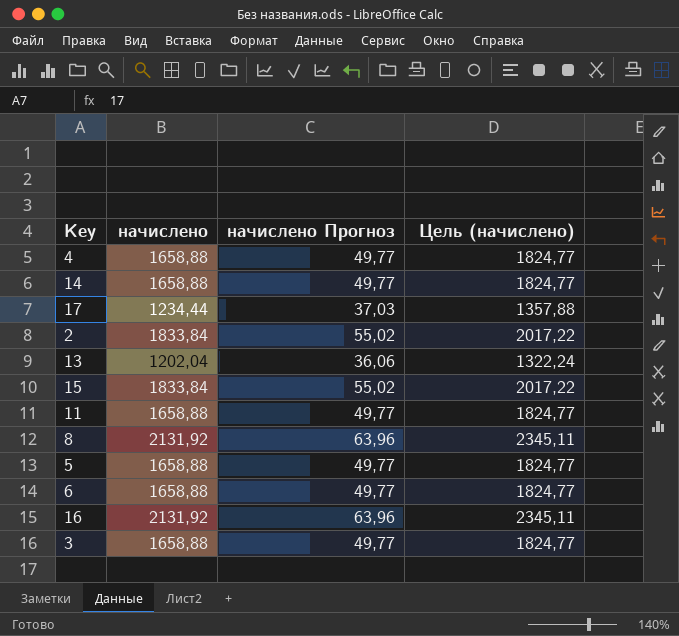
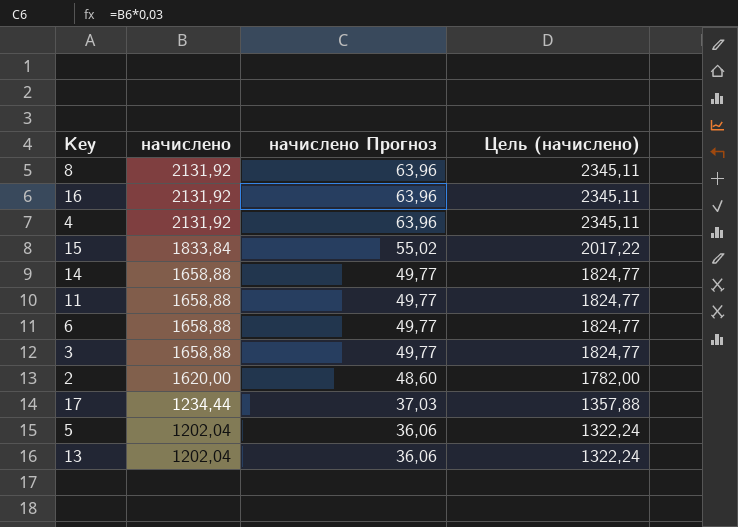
row order: none -> начислено descending
4 | начислено: 1658,88 -> 2131,92
4 | начислено Прогноз: 49,77 -> 63,96
4 | Цель (начислено): 1824,77 -> 2345,11
2 | начислено: 1833,84 -> 1620,00
2 | начислено Прогноз: 55,02 -> 48,60
2 | Цель (начислено): 2017,22 -> 1782,00
5 | начислено: 1658,88 -> 1202,04
5 | начислено Прогноз: 49,77 -> 36,06
5 | Цель (начислено): 1824,77 -> 1322,24

